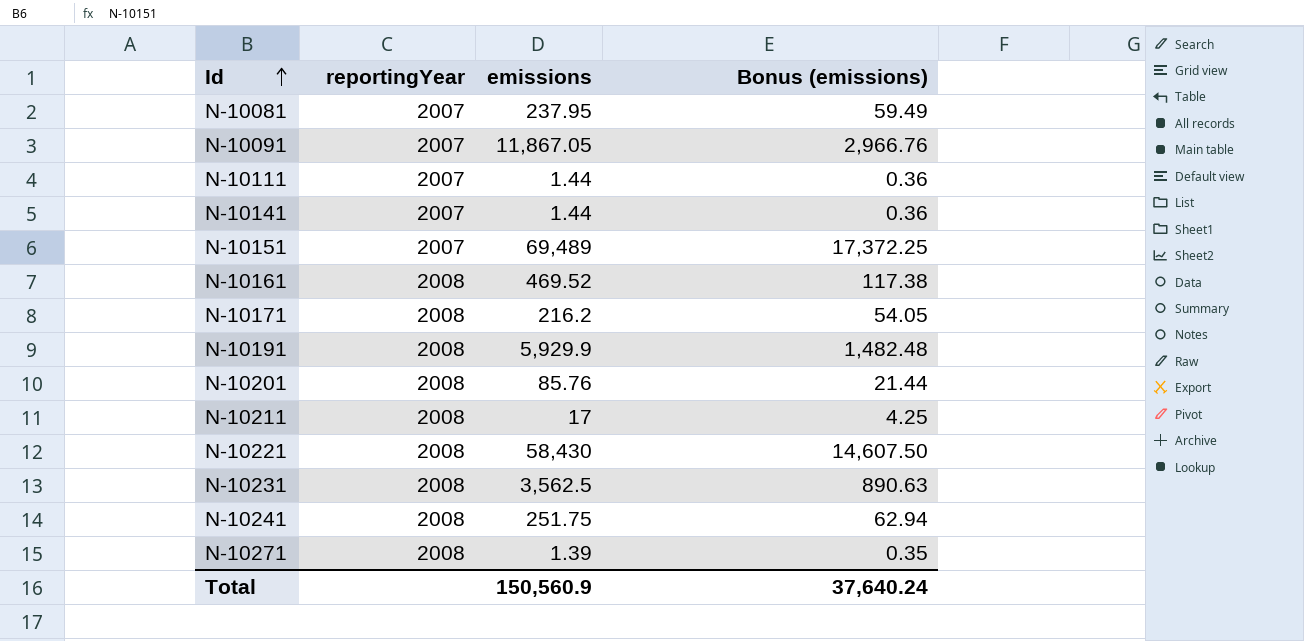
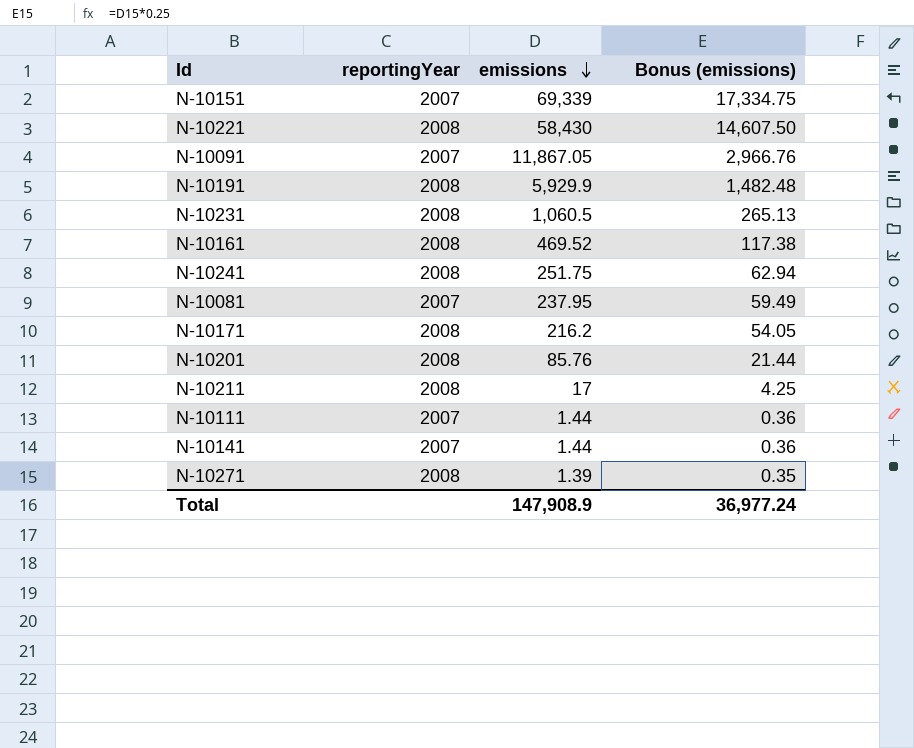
row order: Id ascending -> emissions descending
N-10151 | emissions: 69,489 -> 69,339
N-10151 | Bonus (emissions): 17,372.25 -> 17,334.75
N-10231 | emissions: 3,562.5 -> 1,060.5
N-10231 | Bonus (emissions): 890.63 -> 265.13
Total | emissions: 150,560.9 -> 147,908.9
Total | Bonus (emissions): 37,640.24 -> 36,977.24

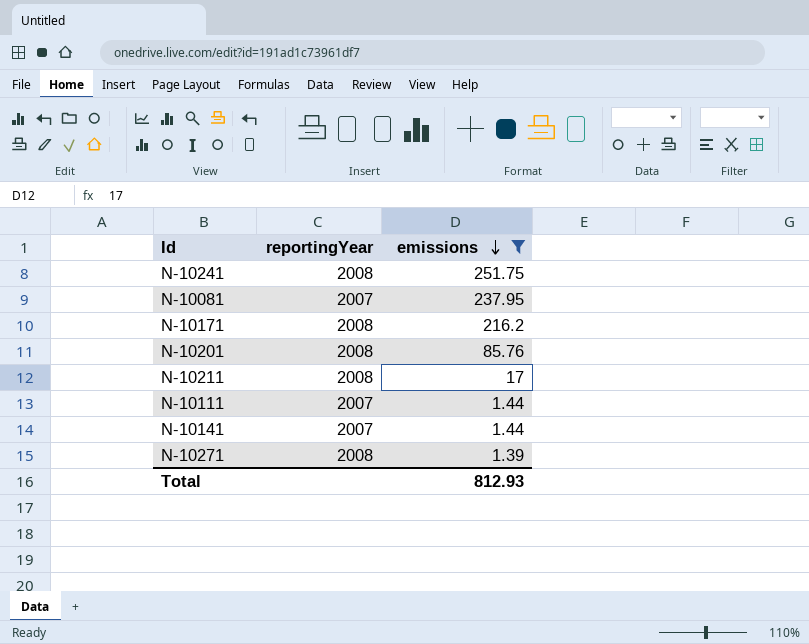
filter: none -> emissions <= 251.75
column Bonus (emissions) | formula: [emissions] * 0.25 -> none
Total | emissions: 147,908.9 -> 812.93

